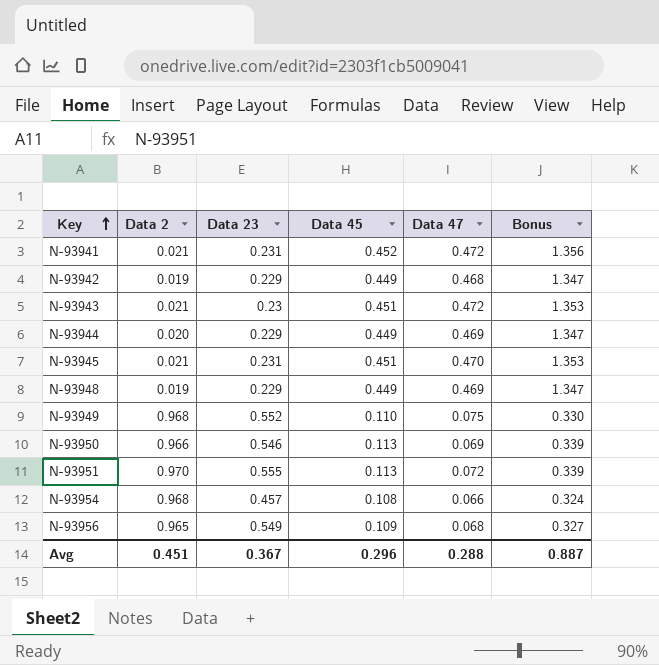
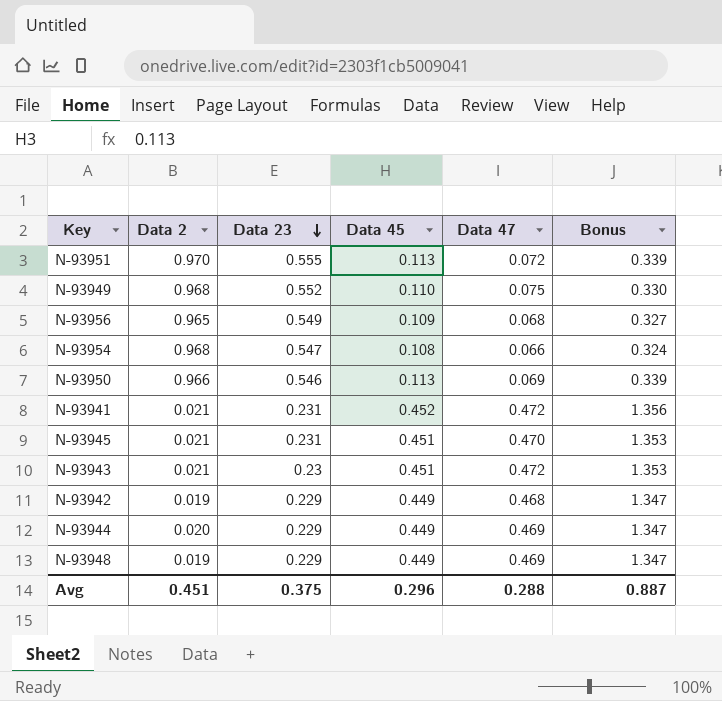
row order: Key ascending -> Data 23 descending
N-93954 | Data 23: 0.457 -> 0.547
Avg | Data 23: 0.367 -> 0.375

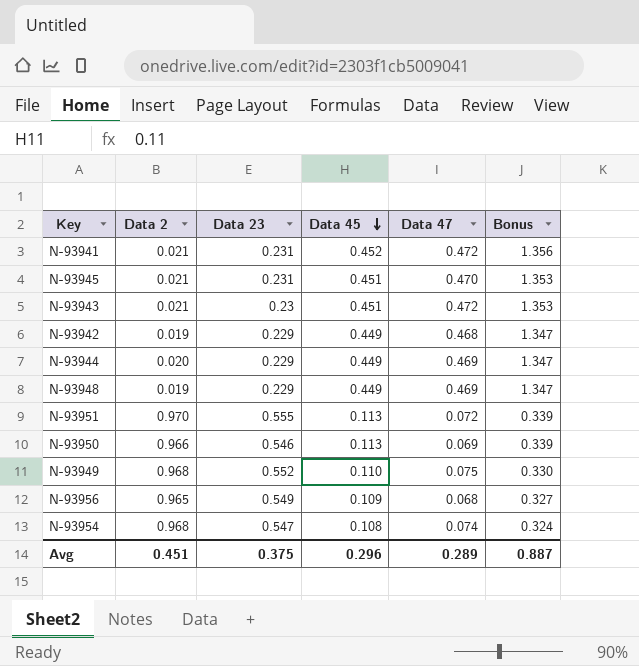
row order: Data 23 descending -> Data 45 descending
N-93954 | Data 47: 0.066 -> 0.074
Avg | Data 47: 0.288 -> 0.289

